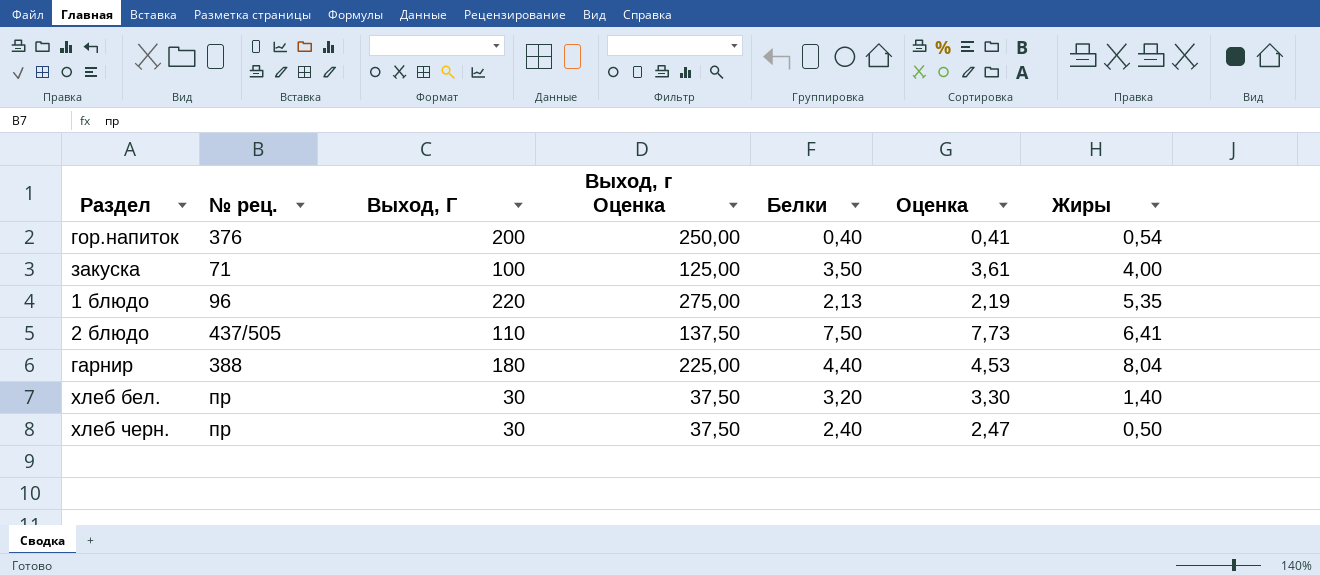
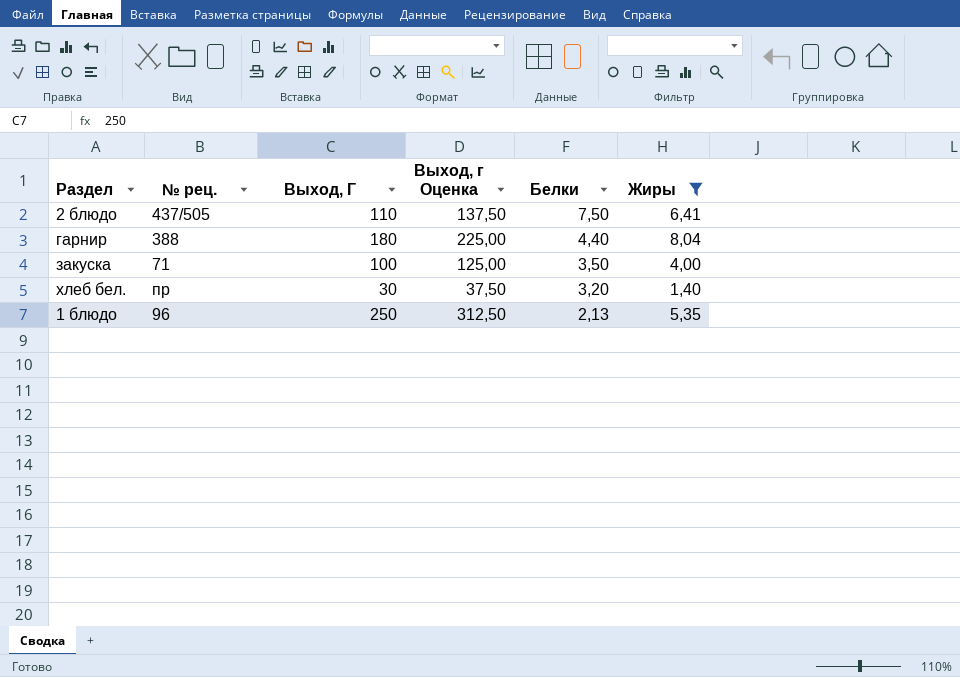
filter: none -> Жиры >= 1,40
row order: none -> Белки descending
column Оценка | formula: [Белки] * 1,03 -> none
1 блюдо | Выход, Г: 220 -> 250
1 блюдо | Выход, г Оценка: 275,00 -> 312,50

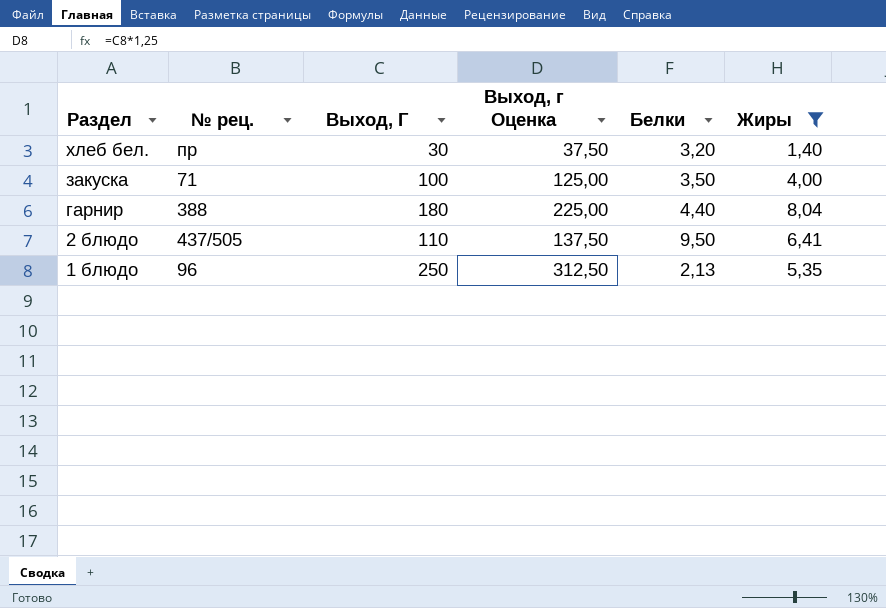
row order: Белки descending -> Раздел descending
2 блюдо | Белки: 7,50 -> 9,50

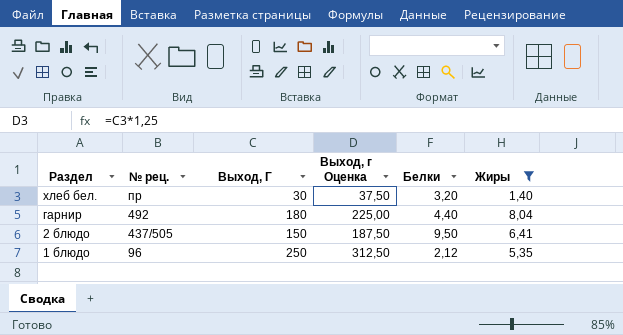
row закуска: 71 | 100 | 125,00 | 3,50 | 4,00 -> none
гарнир | № рец.: 388 -> 492
2 блюдо | Выход, Г: 110 -> 150
2 блюдо | Выход, г Оценка: 137,50 -> 187,50
1 блюдо | Белки: 2,13 -> 2,12

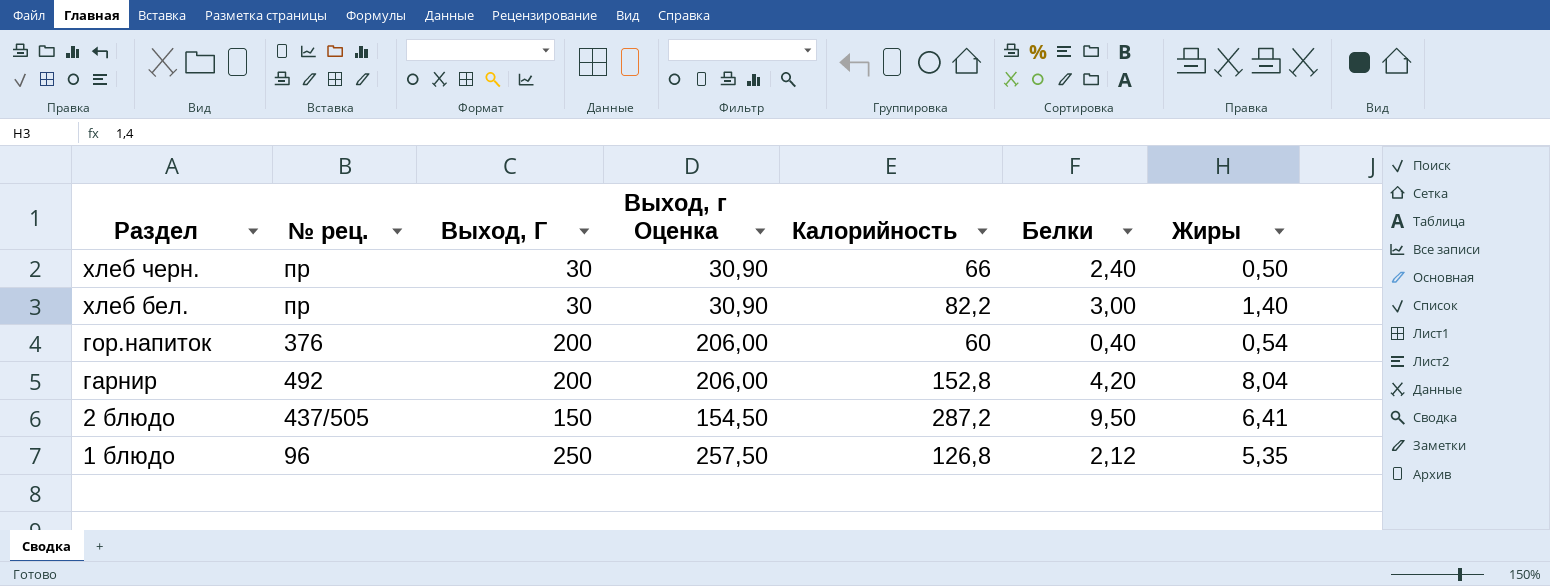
filter: Жиры >= 1,40 -> none
column Выход, г Оценка | formula: [Выход, Г] * 1,25 -> [Выход, Г] * 1,03
column Калорийность | position: none -> 5
хлеб бел. | Белки: 3,20 -> 3,00
гарнир | Выход, Г: 180 -> 200
гарнир | Белки: 4,40 -> 4,20

